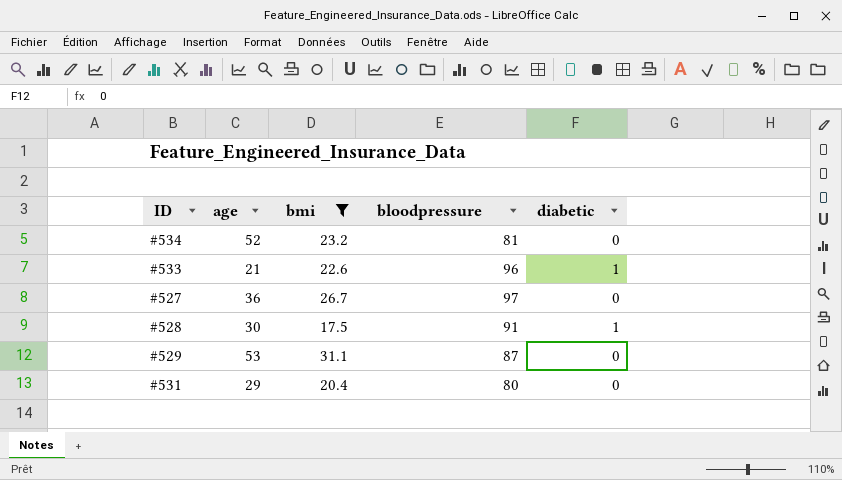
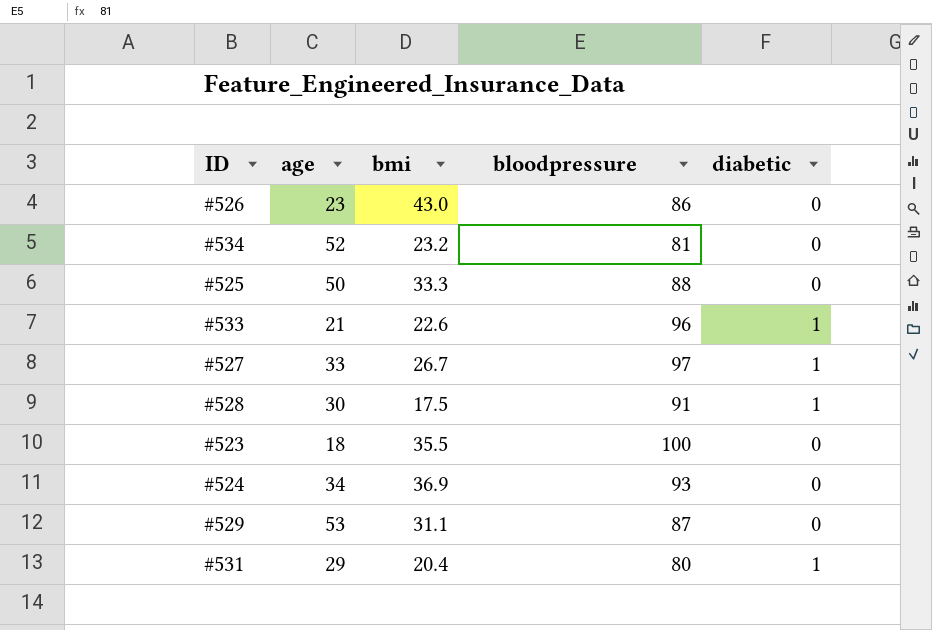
filter: bmi <= 31.1 -> none
#527 | age: 36 -> 33
#527 | diabetic: 0 -> 1
#531 | diabetic: 0 -> 1

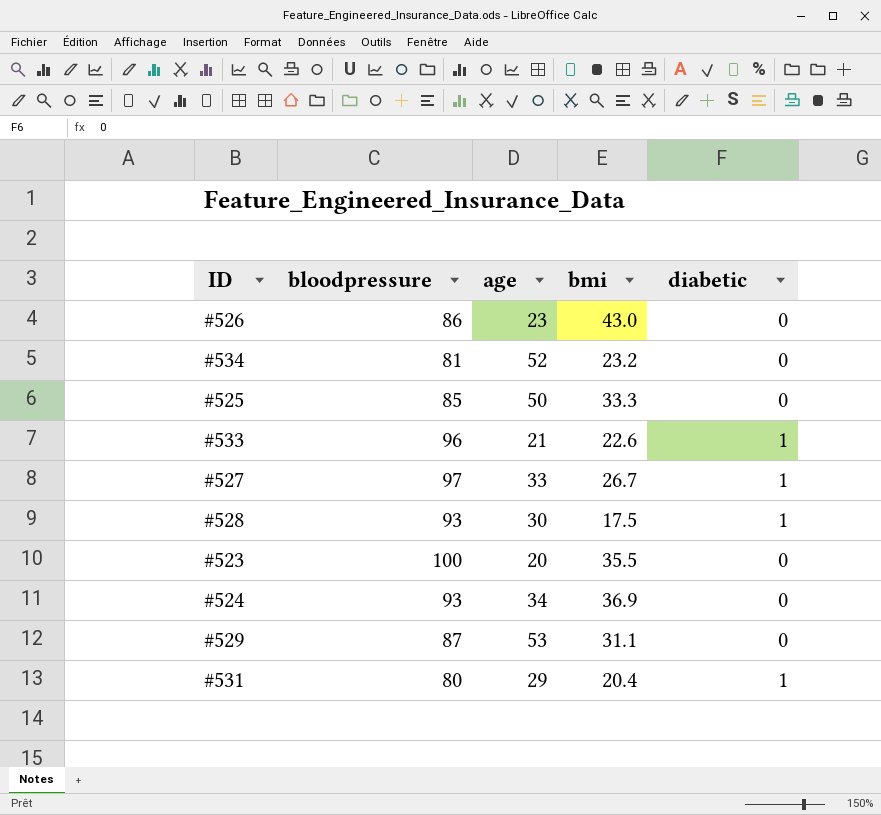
column bloodpressure | position: 4 -> 2
#525 | bloodpressure: 88 -> 85
#528 | bloodpressure: 91 -> 93
#523 | age: 18 -> 20

